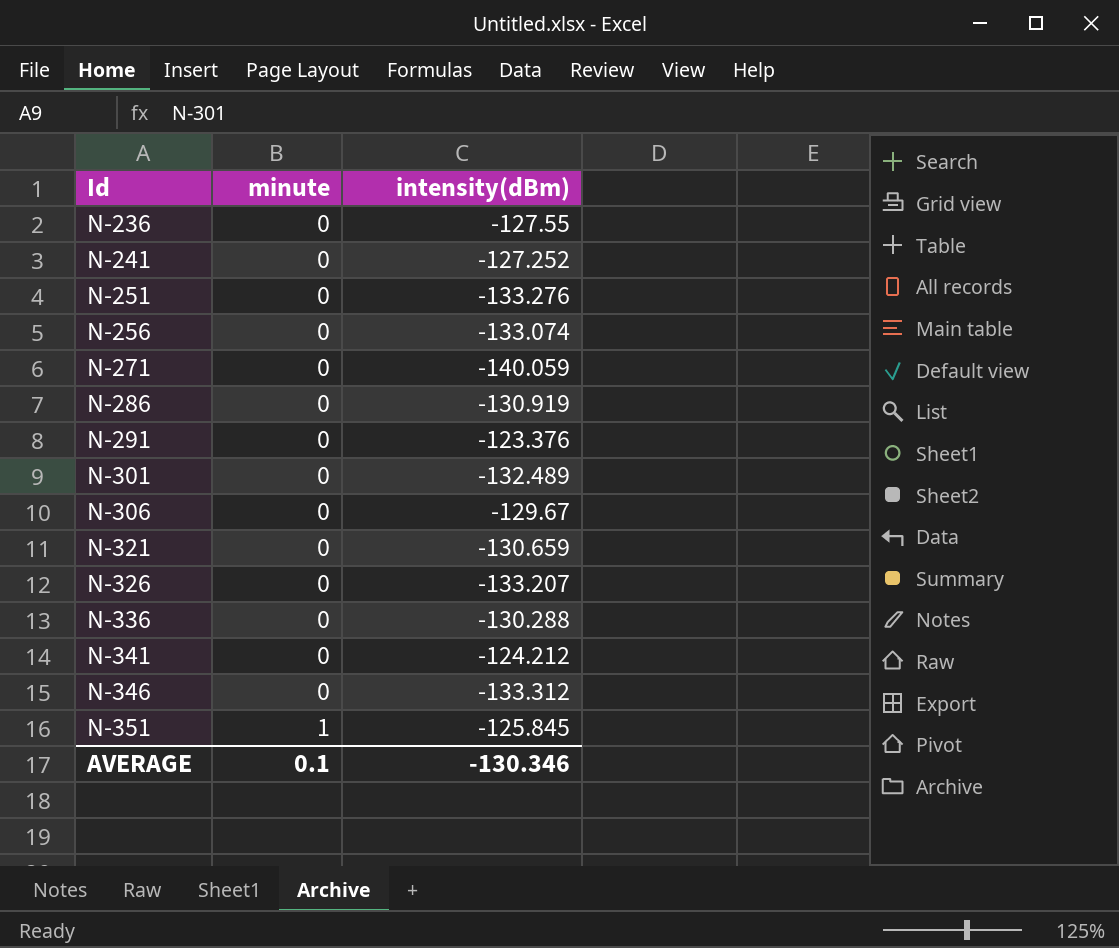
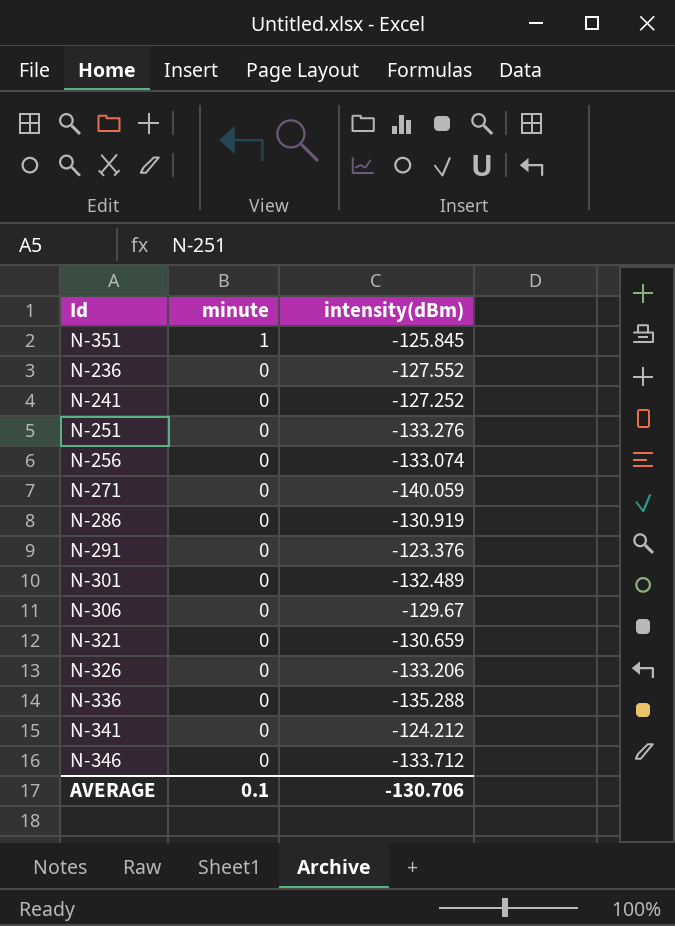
row order: Id ascending -> minute descending
N-236 | intensity(dBm): -127.55 -> -127.552
N-326 | intensity(dBm): -133.207 -> -133.206
N-336 | intensity(dBm): -130.288 -> -135.288
N-346 | intensity(dBm): -133.312 -> -133.712
AVERAGE | intensity(dBm): -130.346 -> -130.706

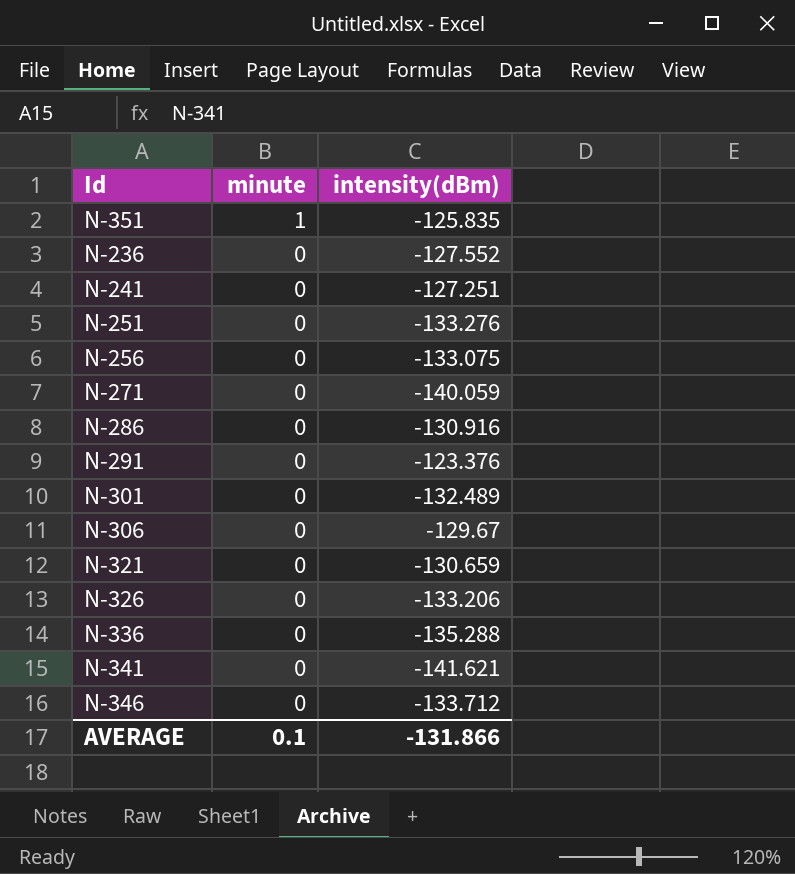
N-351 | intensity(dBm): -125.845 -> -125.835
N-241 | intensity(dBm): -127.252 -> -127.251
N-256 | intensity(dBm): -133.074 -> -133.075
N-286 | intensity(dBm): -130.919 -> -130.916
N-341 | intensity(dBm): -124.212 -> -141.621
AVERAGE | intensity(dBm): -130.706 -> -131.866

